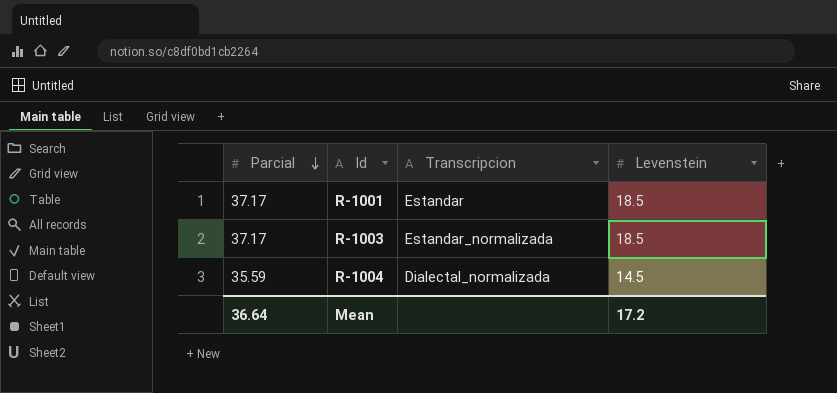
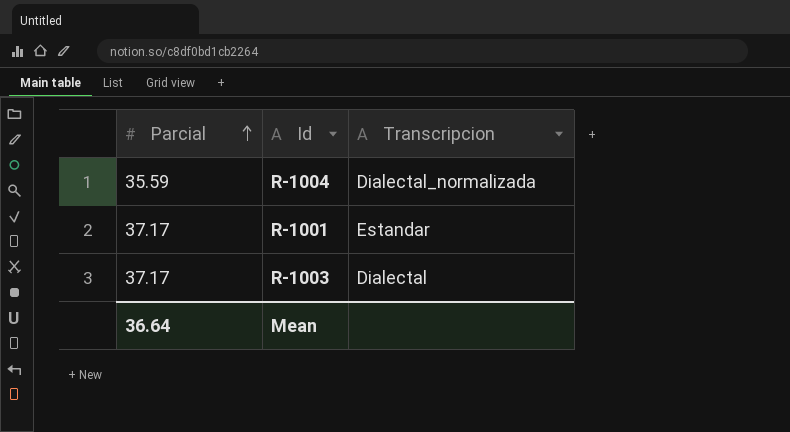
row order: Parcial descending -> Parcial ascending
column Levenstein | position: 4 -> none
R-1003 | Transcripcion: Estandar_normalizada -> Dialectal

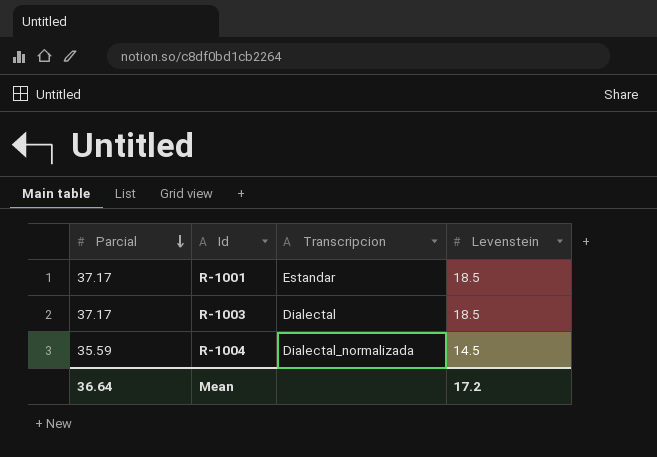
row order: Parcial ascending -> Parcial descending
column Levenstein | position: none -> 4

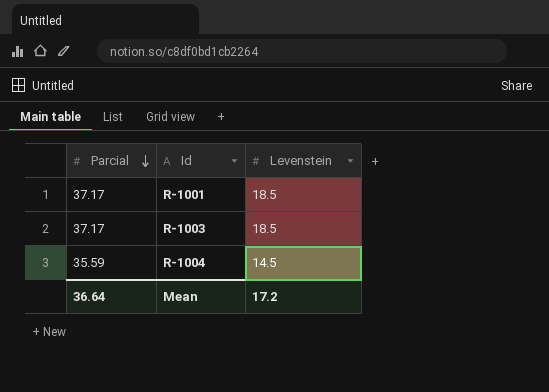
column Transcripcion | position: 3 -> none

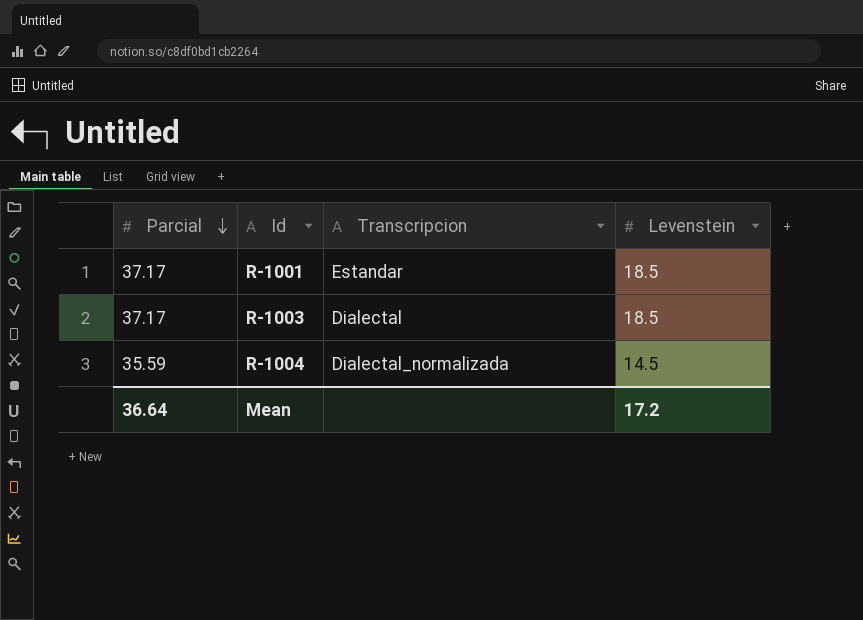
column Transcripcion | position: none -> 3

